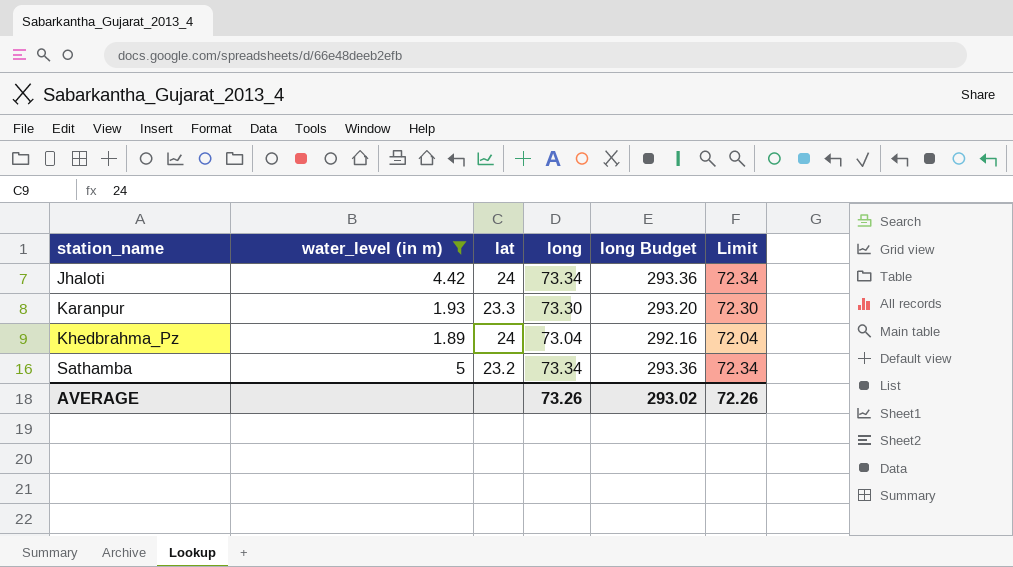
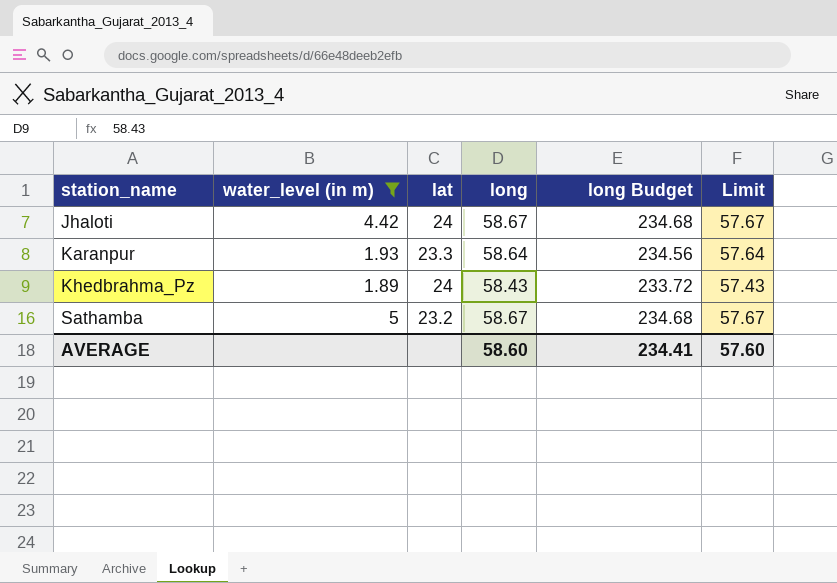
Jhaloti | long: 73.34 -> 58.67
Jhaloti | long Budget: 293.36 -> 234.68
Jhaloti | Limit: 72.34 -> 57.67
Karanpur | long: 73.30 -> 58.64
Karanpur | long Budget: 293.20 -> 234.56
Karanpur | Limit: 72.30 -> 57.64
Khedbrahma_Pz | long: 73.04 -> 58.43
Khedbrahma_Pz | long Budget: 292.16 -> 233.72
Khedbrahma_Pz | Limit: 72.04 -> 57.43
Sathamba | long: 73.34 -> 58.67
Sathamba | long Budget: 293.36 -> 234.68
Sathamba | Limit: 72.34 -> 57.67
AVERAGE | long: 73.26 -> 58.60
AVERAGE | long Budget: 293.02 -> 234.41
AVERAGE | Limit: 72.26 -> 57.60

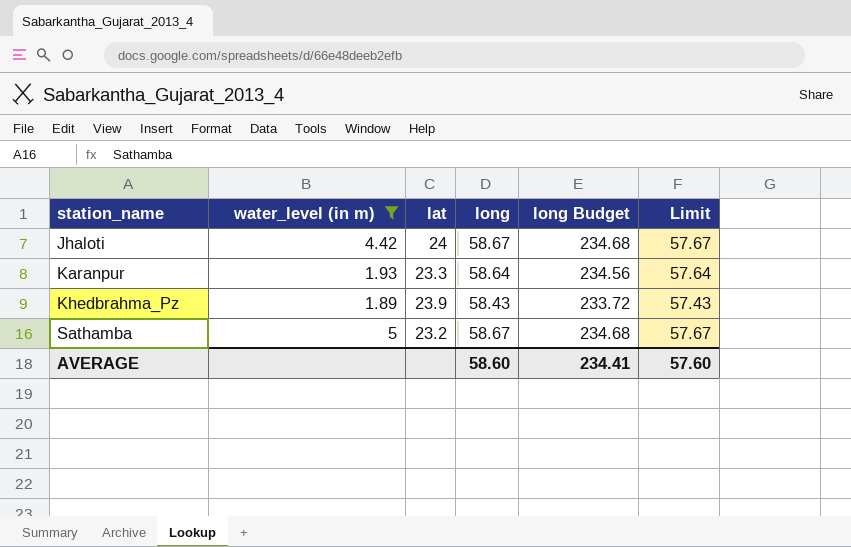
Khedbrahma_Pz | lat: 24 -> 23.9

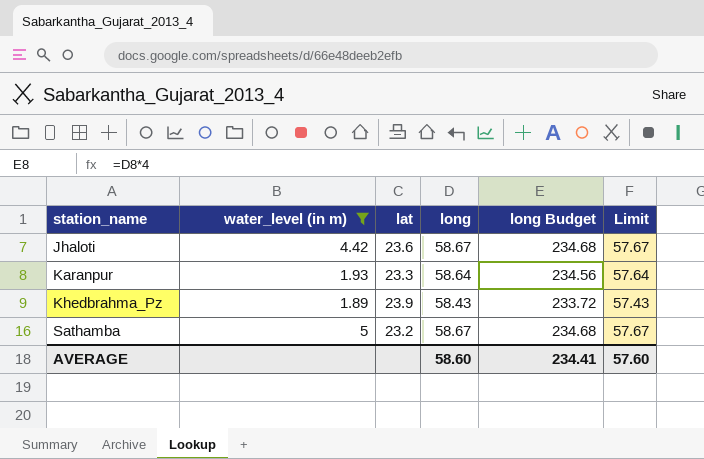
Jhaloti | lat: 24 -> 23.6

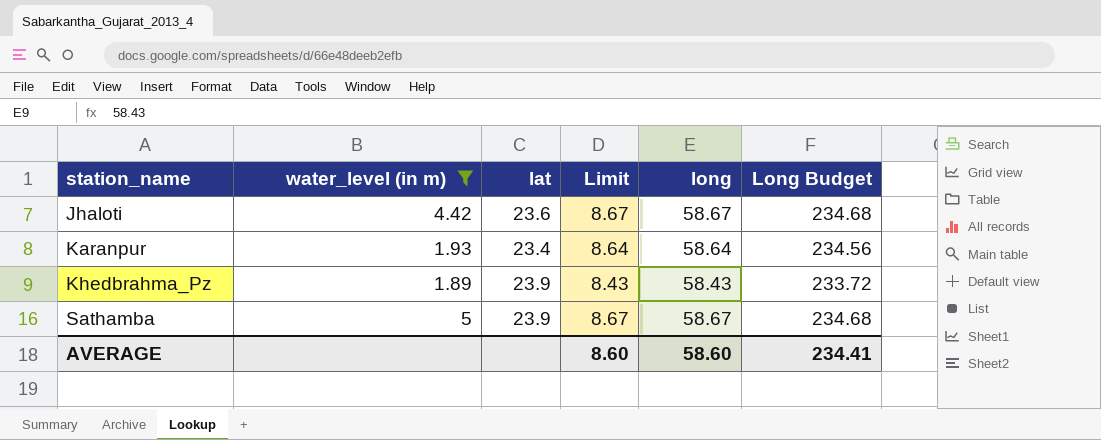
column Limit | formula: [long] - 1 -> [long] - 50
column Limit | position: 6 -> 4
column name: long Budget -> Long Budget
Karanpur | lat: 23.3 -> 23.4
Sathamba | lat: 23.2 -> 23.9
AVERAGE | Limit: 57.60 -> 8.60

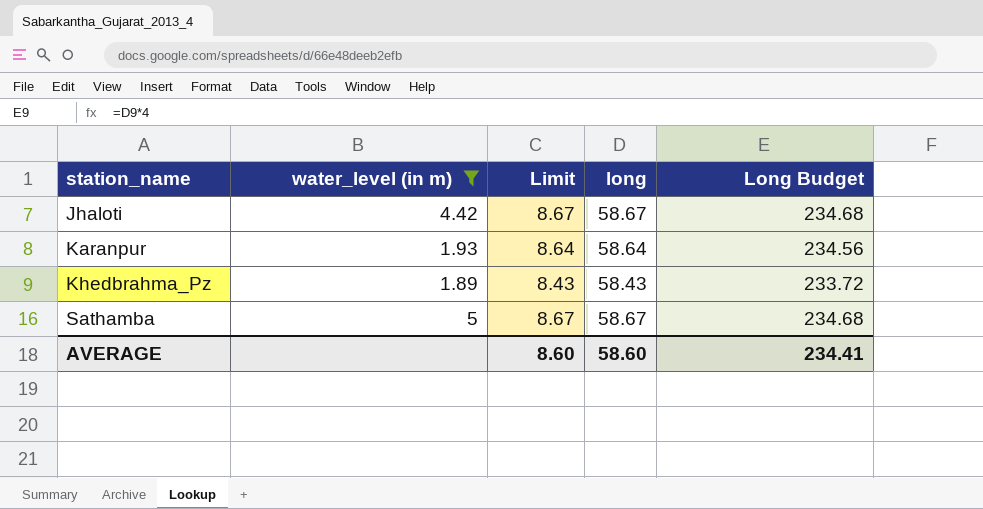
column lat | position: 3 -> none

